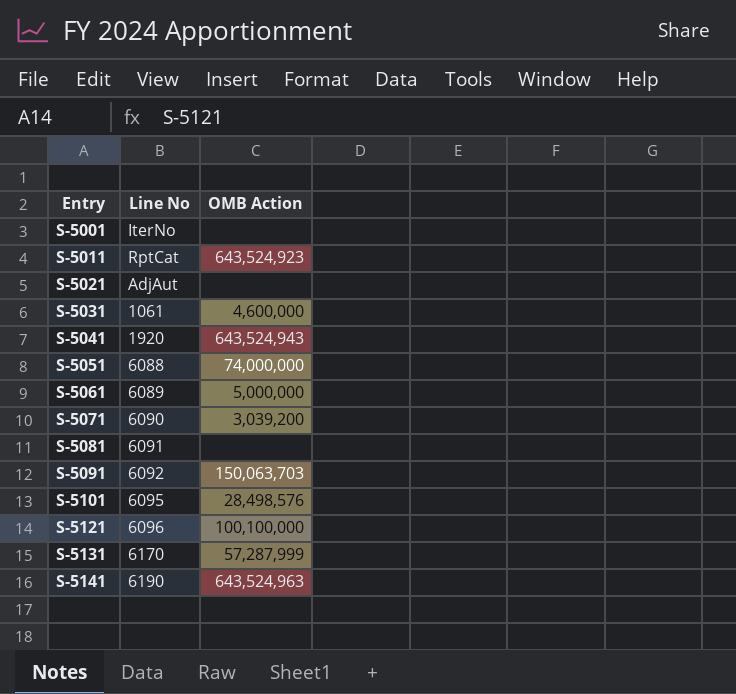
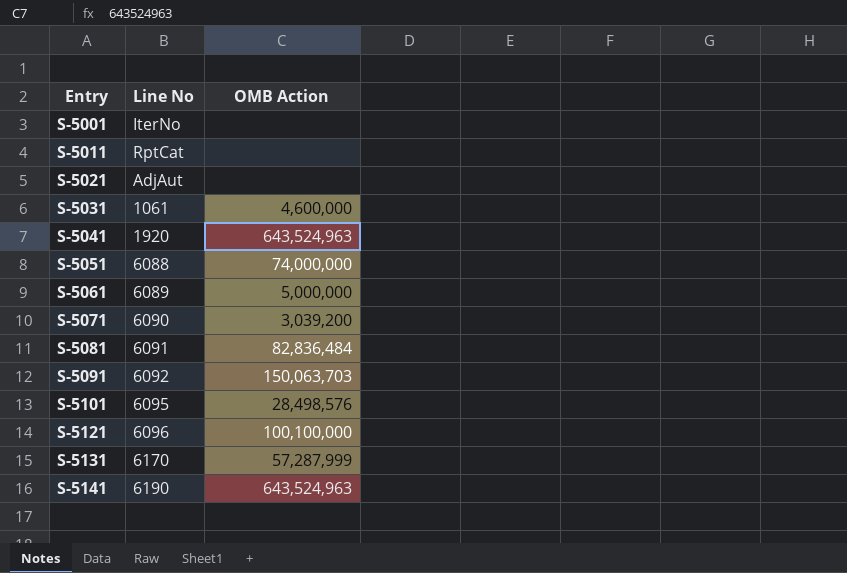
S-5011 | OMB Action: 643,524,923 -> none
S-5041 | OMB Action: 643,524,943 -> 643,524,963
S-5081 | OMB Action: none -> 82,836,484

